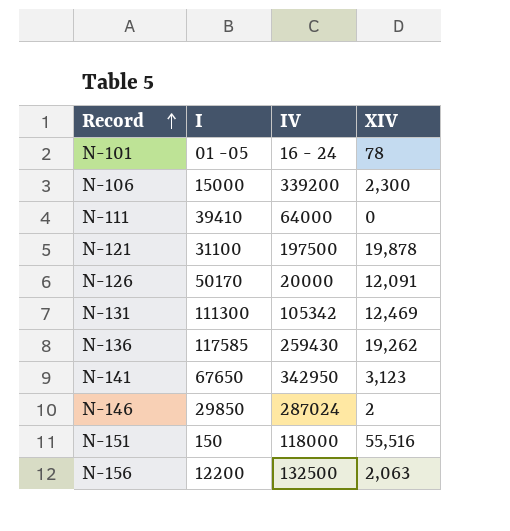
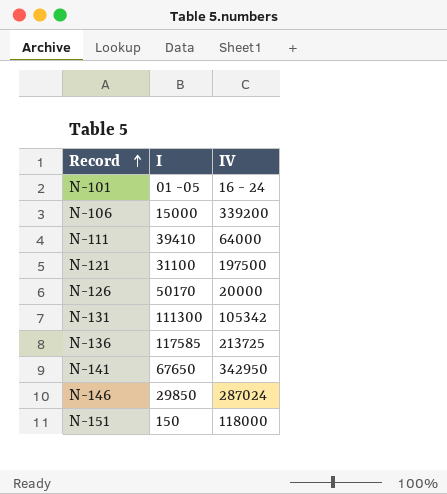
column XIV | position: 4 -> none
row N-156: 12200 | 132500 | 2,063 -> none
N-136 | IV: 259430 -> 213725

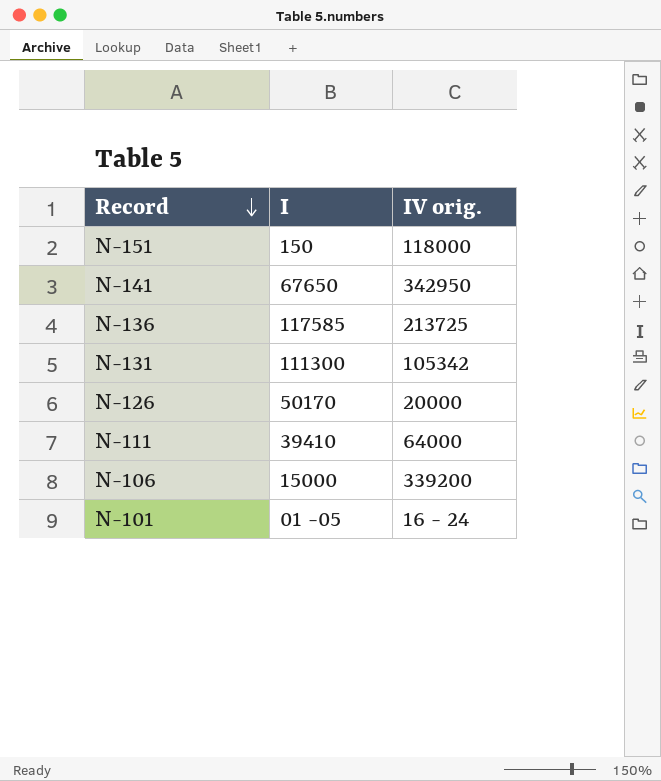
row order: Record ascending -> Record descending
column name: IV -> IV orig.
row N-121: 31100 | 197500 -> none
row N-146: 29850 | 287024 -> none

